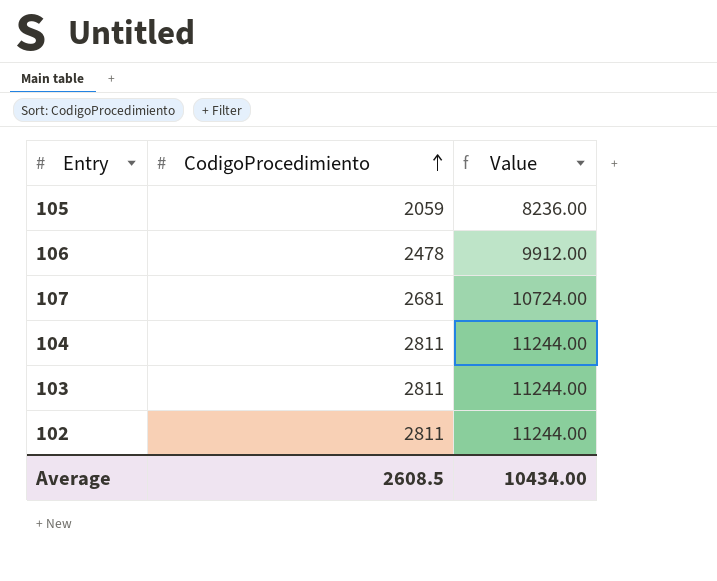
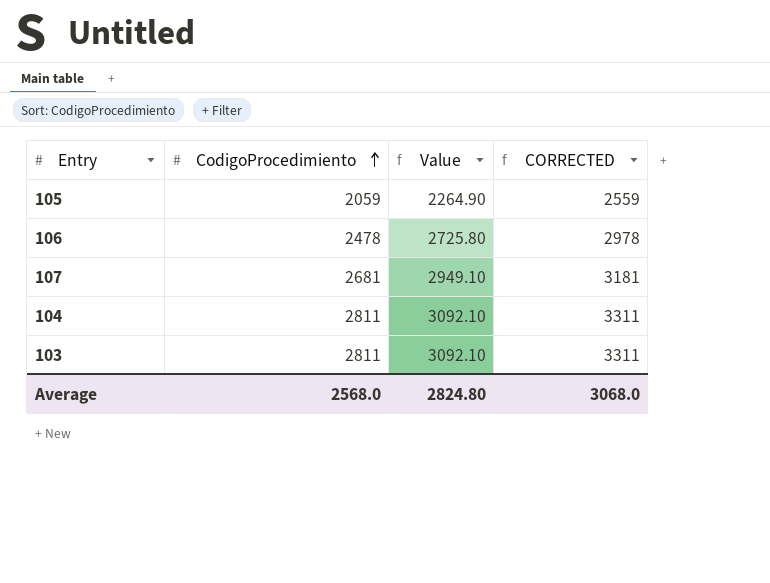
column Value | formula: [CodigoProcedimiento] * 4 -> [CodigoProcedimiento] * 1.1
column CORRECTED | formula: none -> [CodigoProcedimiento] + 500
row 102: 2811 | 11244.00 -> none
Average | CodigoProcedimiento: 2608.5 -> 2568.0
Average | Value: 10434.00 -> 2824.80

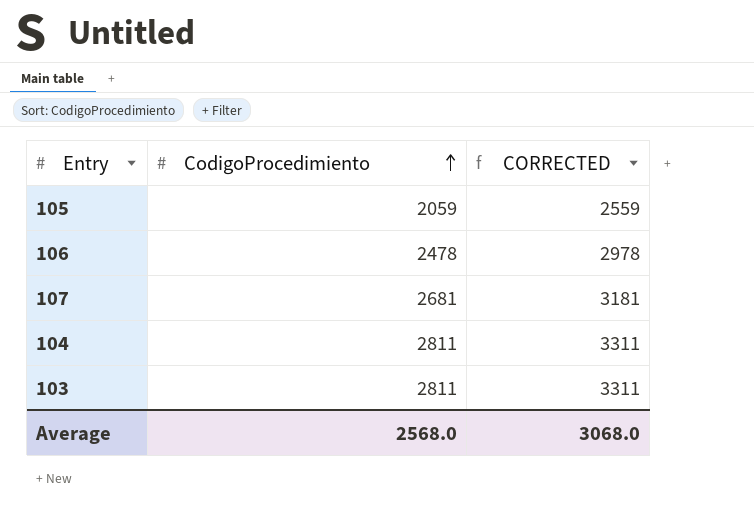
column Value | formula: [CodigoProcedimiento] * 1.1 -> none

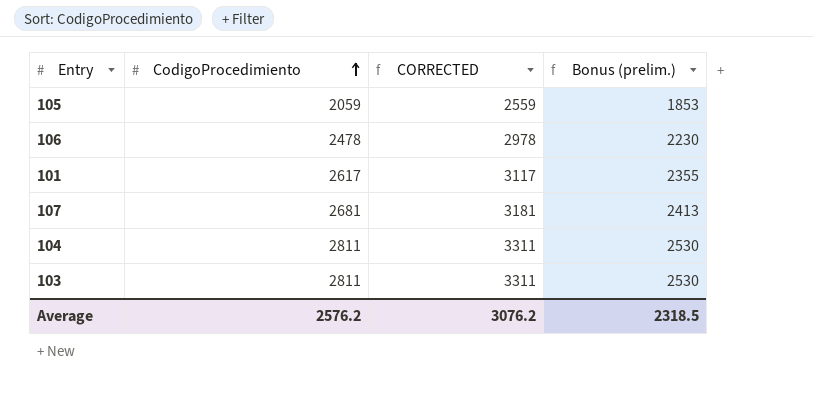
column Bonus (prelim.) | formula: none -> [CodigoProcedimiento] * 0.9
row 101: none -> 2617 | 3117 | 2355
Average | CodigoProcedimiento: 2568.0 -> 2576.2
Average | CORRECTED: 3068.0 -> 3076.2

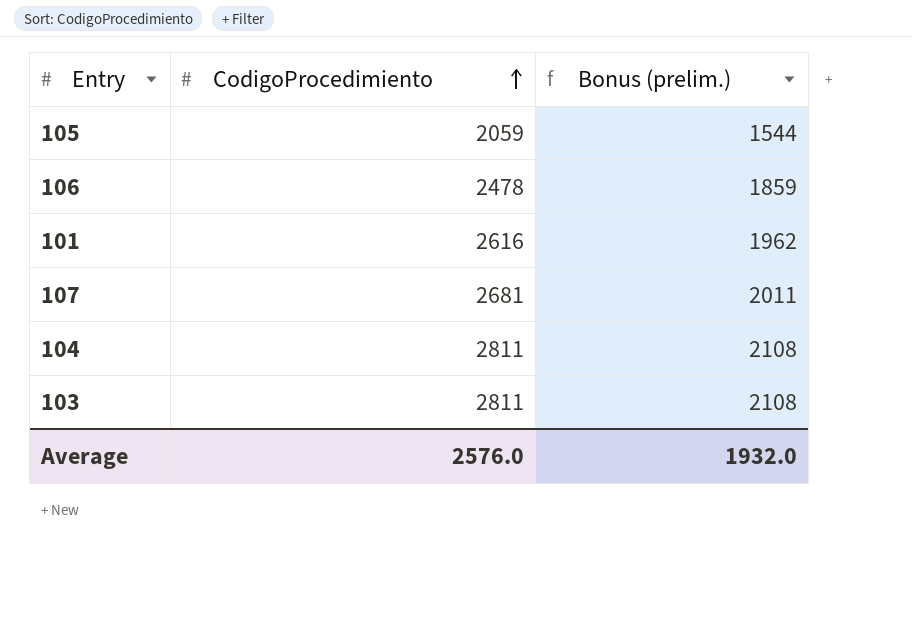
column CORRECTED | formula: [CodigoProcedimiento] + 500 -> none
column Bonus (prelim.) | formula: [CodigoProcedimiento] * 0.9 -> [CodigoProcedimiento] * 0.75
101 | CodigoProcedimiento: 2617 -> 2616
Average | CodigoProcedimiento: 2576.2 -> 2576.0
Average | Bonus (prelim.): 2318.5 -> 1932.0

